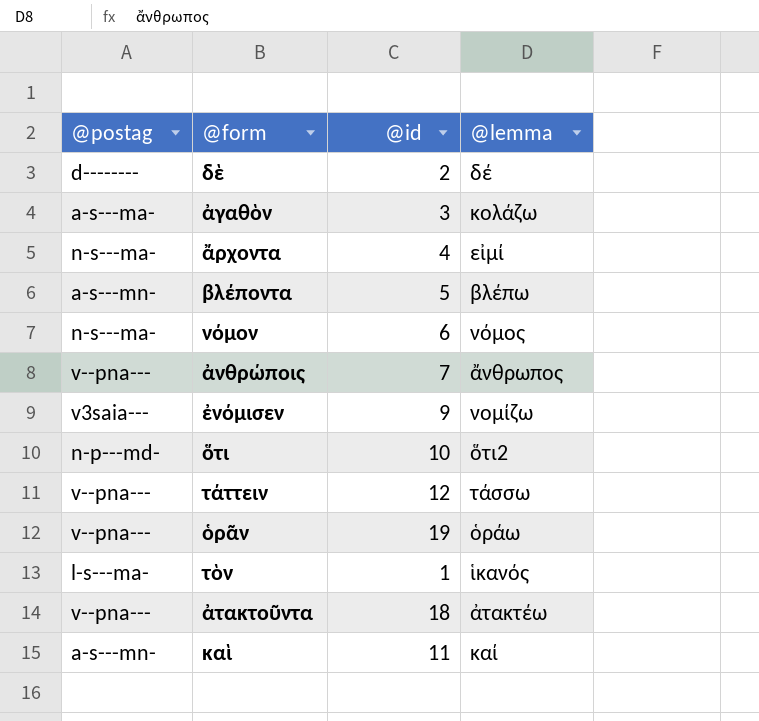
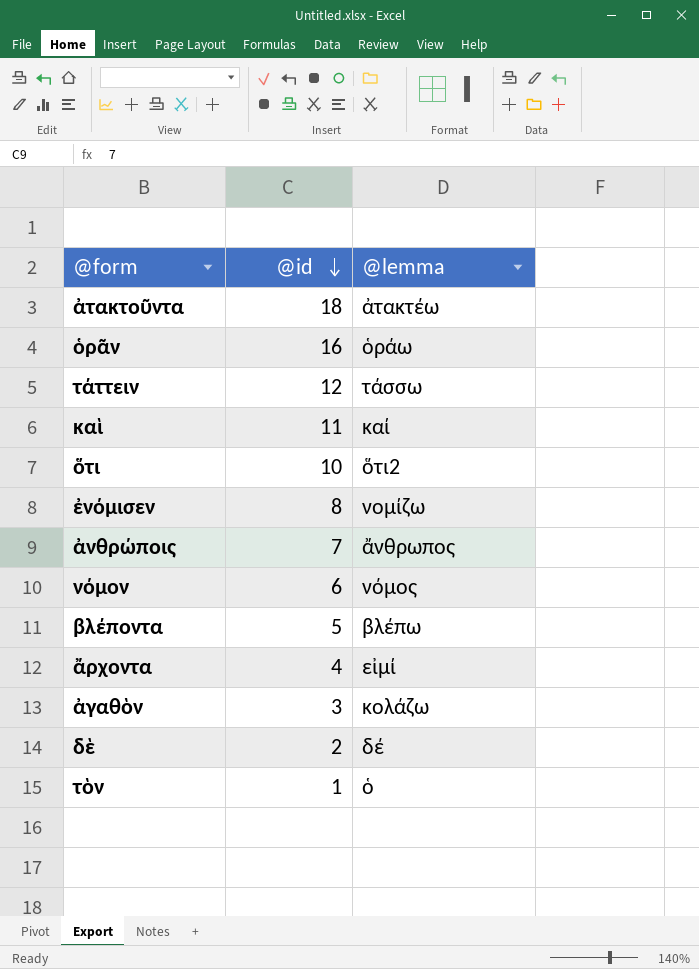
row order: none -> @id descending
column @postag | position: 1 -> none
ὁρᾶν | @id: 19 -> 16
ἐνόμισεν | @id: 9 -> 8
τὸν | @lemma: ἱκανός -> ὁ

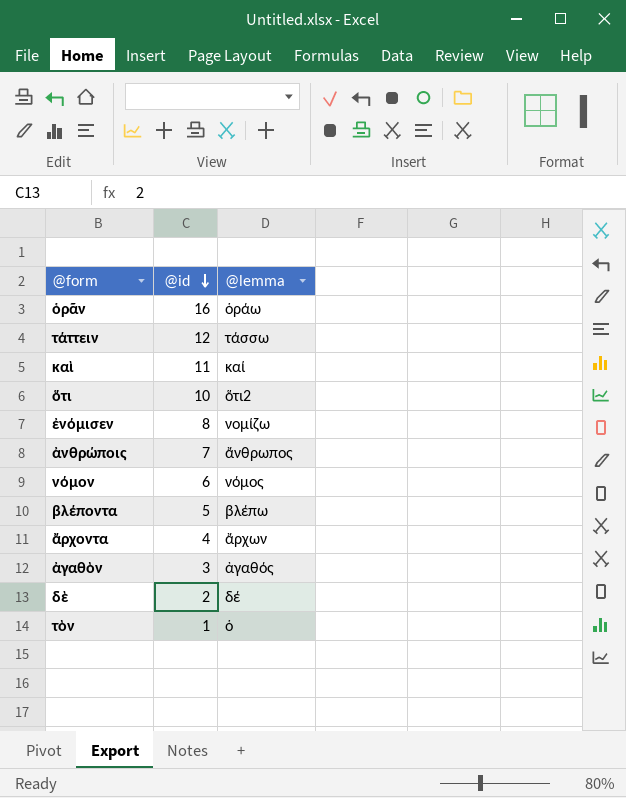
row ἀτακτοῦντα: 18 | ἀτακτέω -> none
ἄρχοντα | @lemma: εἰμί -> ἄρχων
ἀγαθὸν | @lemma: κολάζω -> ἀγαθός

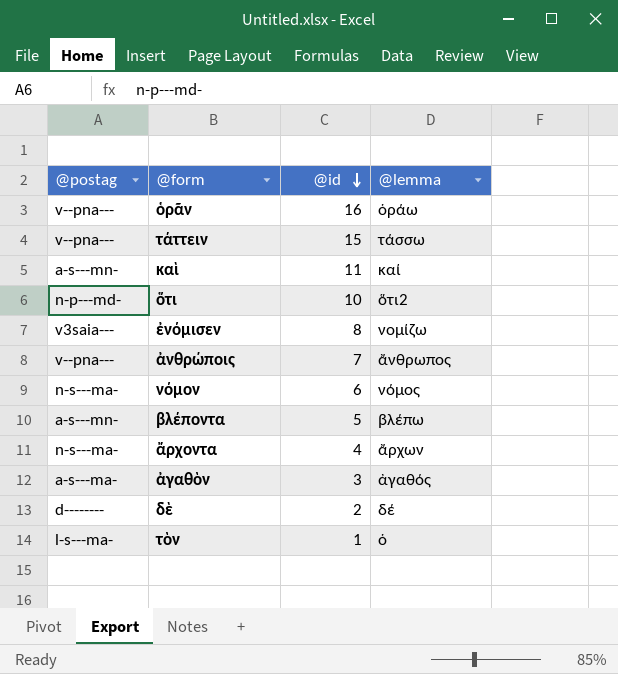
column @postag | position: none -> 1
τάττειν | @id: 12 -> 15

